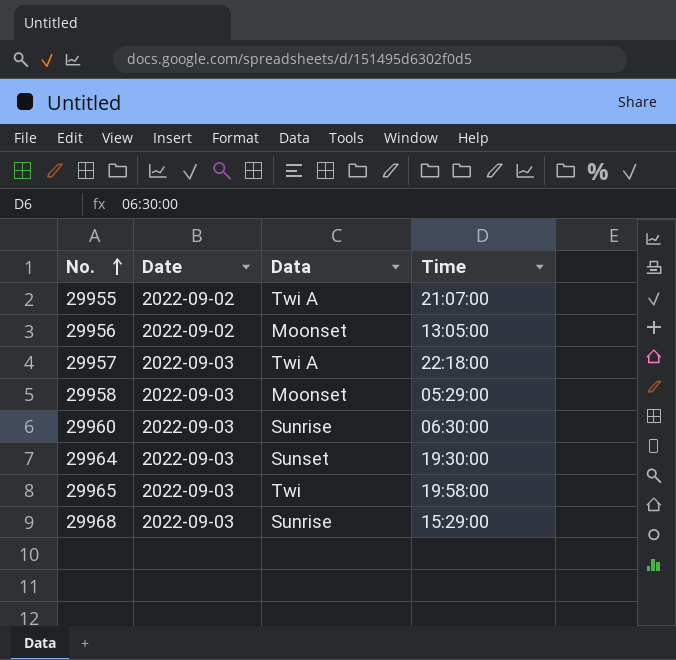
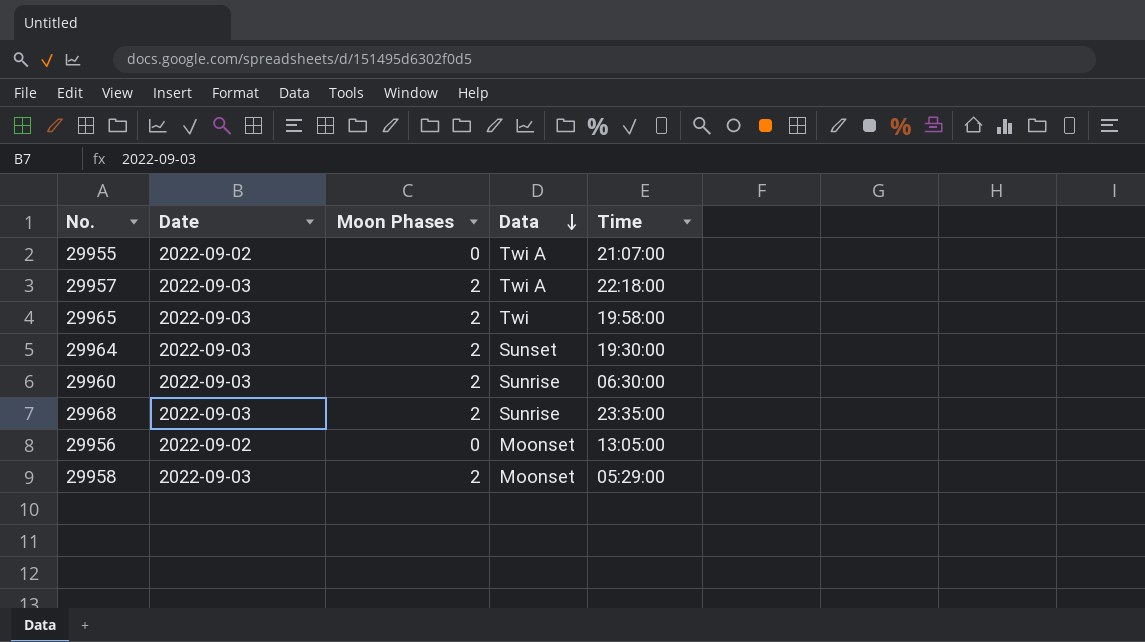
row order: No. ascending -> Data descending
column Moon Phases | position: none -> 3
29968 | Time: 15:29:00 -> 23:35:00

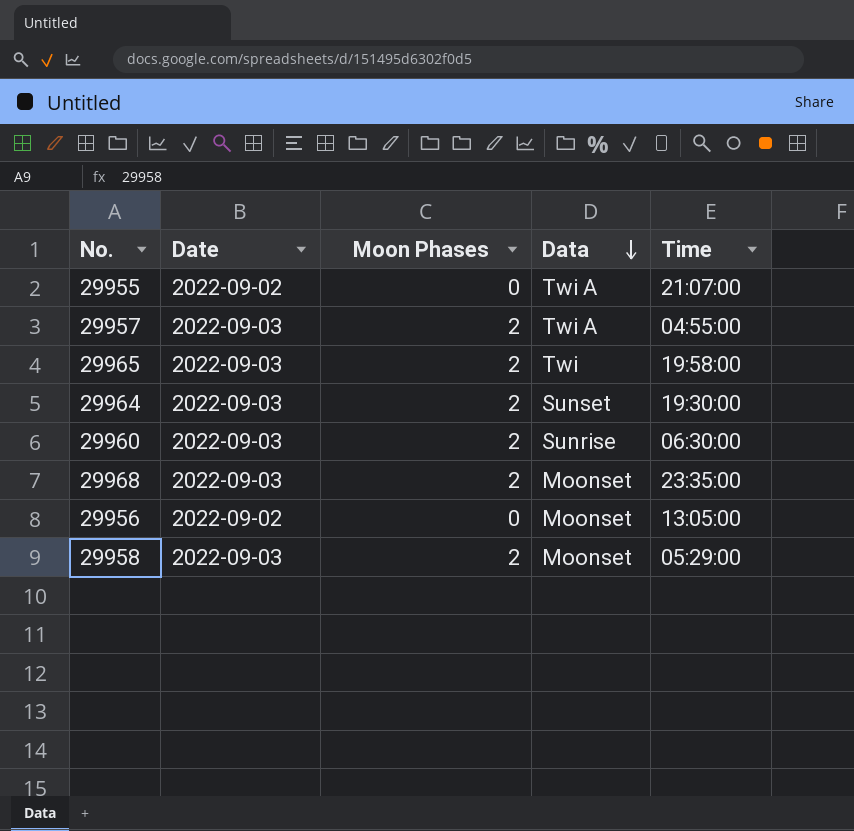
29957 | Time: 22:18:00 -> 04:55:00
29968 | Data: Sunrise -> Moonset

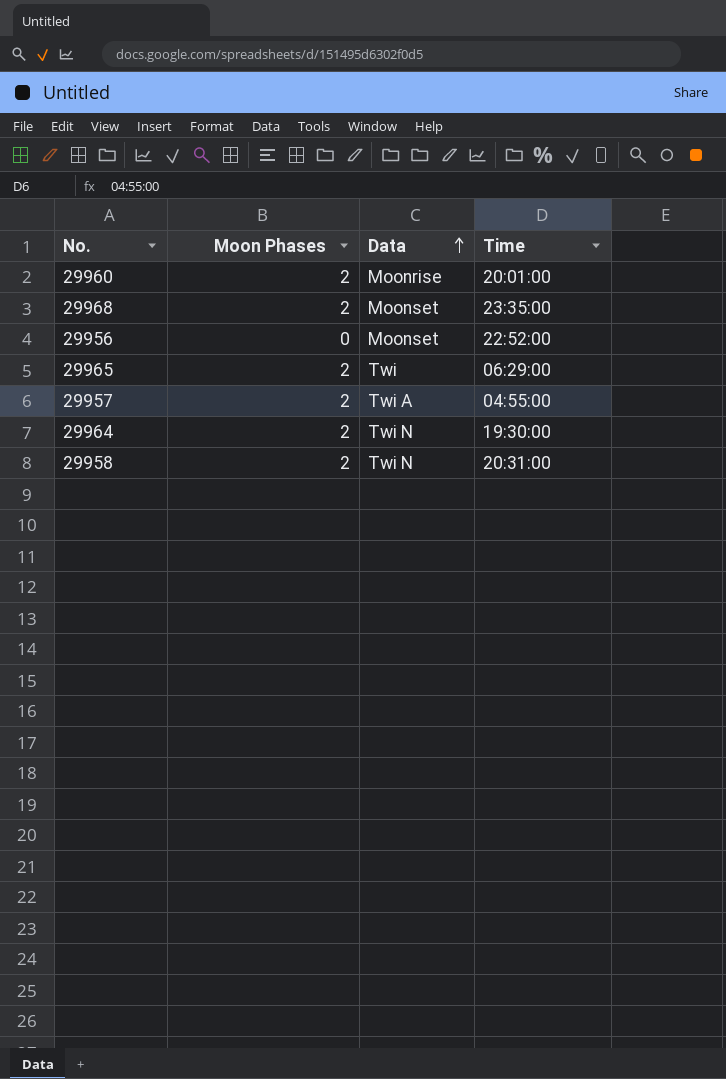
row order: Data descending -> Data ascending
column Date | position: 2 -> none
row 29955: 2022-09-02 | 0 | Twi A | 21:07:00 -> none
29960 | Data: Sunrise -> Moonrise
29960 | Time: 06:30:00 -> 20:01:00
29956 | Time: 13:05:00 -> 22:52:00
29965 | Time: 19:58:00 -> 06:29:00
29964 | Data: Sunset -> Twi N
29958 | Data: Moonset -> Twi N
29958 | Time: 05:29:00 -> 20:31:00

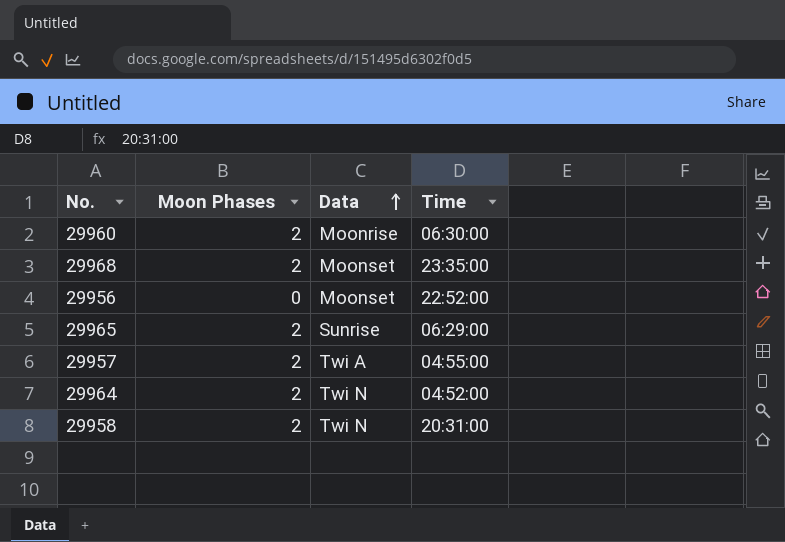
29960 | Time: 20:01:00 -> 06:30:00
29965 | Data: Twi -> Sunrise
29964 | Time: 19:30:00 -> 04:52:00

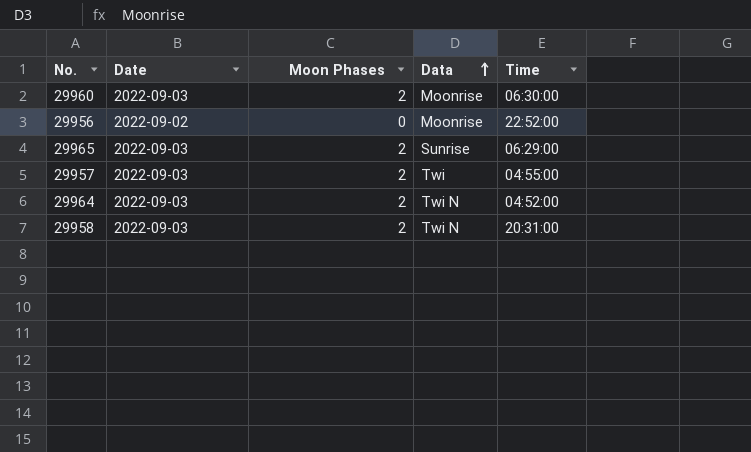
column Date | position: none -> 2
row 29968: 2 | Moonset | 23:35:00 -> none
29956 | Data: Moonset -> Moonrise
29957 | Data: Twi A -> Twi

